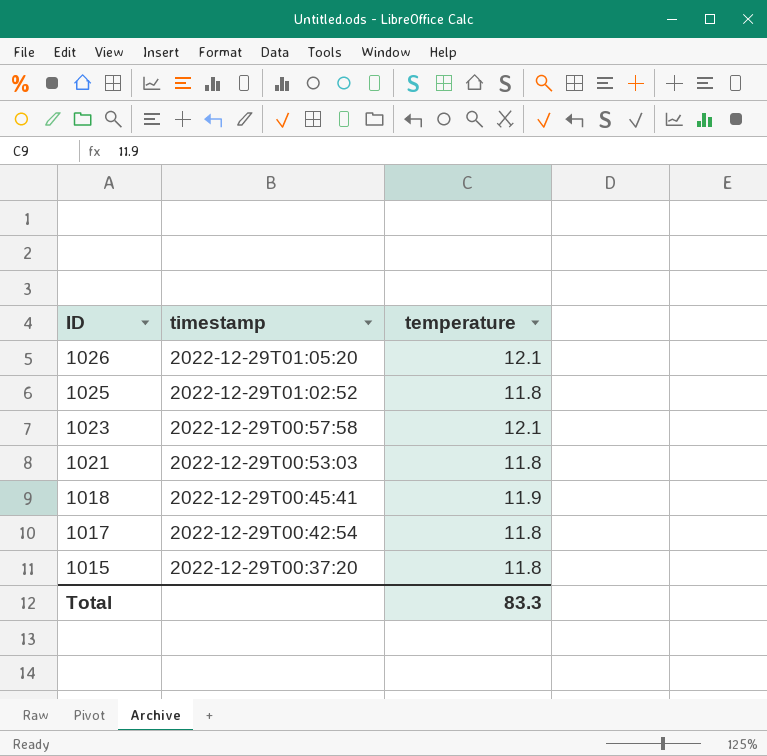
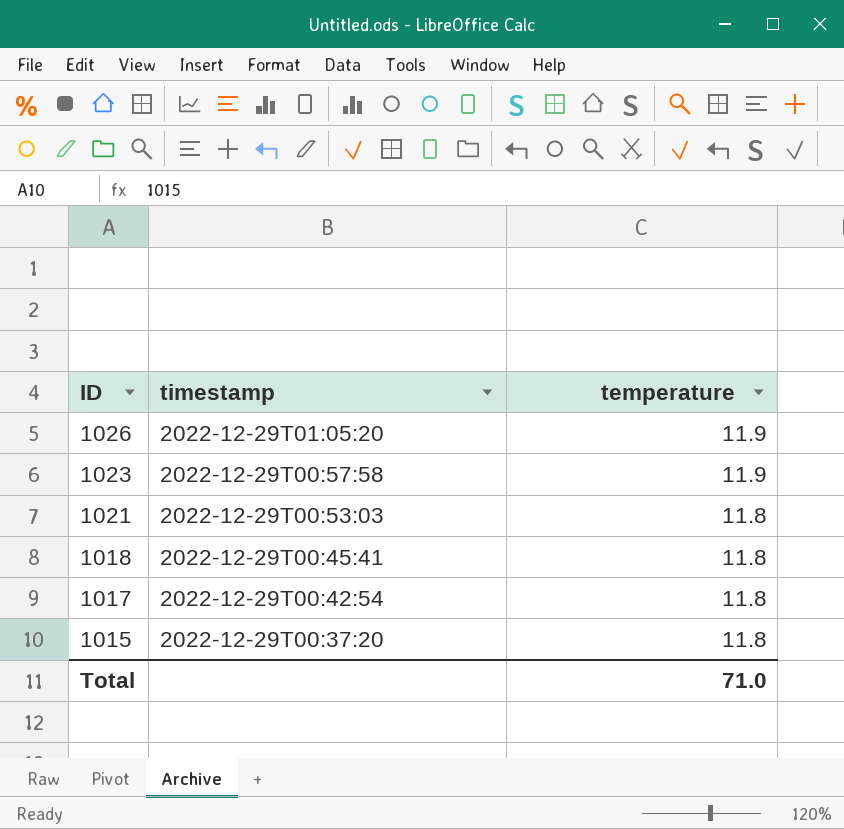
row 1025: 2022-12-29T01:02:52 | 11.8 -> none
1026 | temperature: 12.1 -> 11.9
1023 | temperature: 12.1 -> 11.9
1018 | temperature: 11.9 -> 11.8
Total | temperature: 83.3 -> 71.0

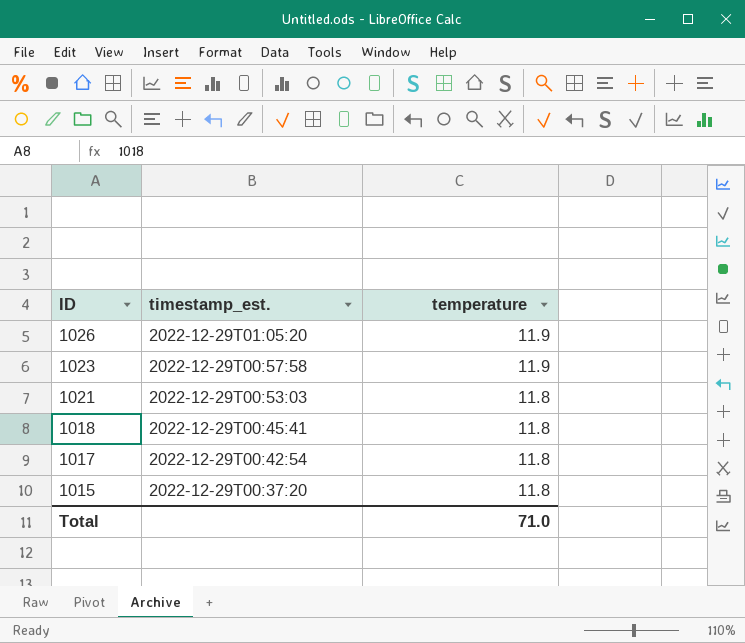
column name: timestamp -> timestamp_est.

